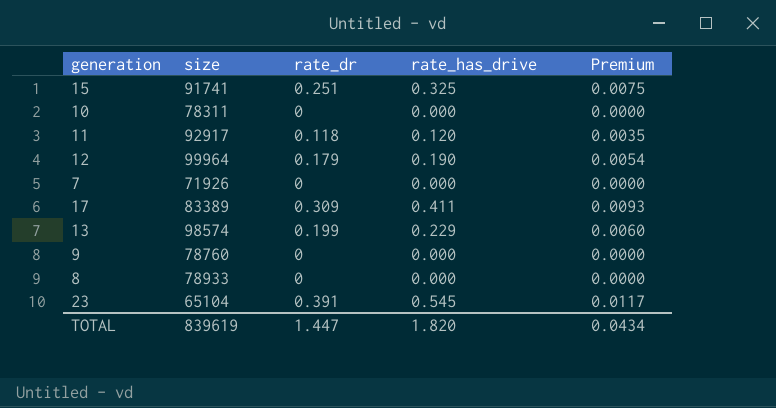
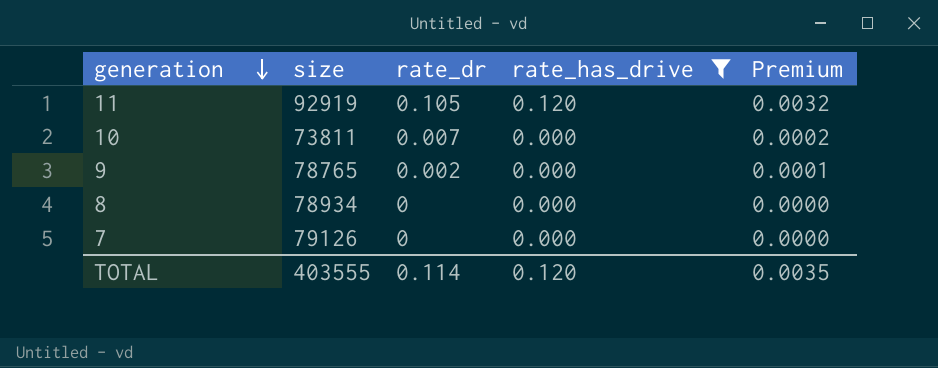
filter: none -> rate_has_drive <= 0.120
row order: none -> generation descending
11 | size: 92917 -> 92919
11 | rate_dr: 0.118 -> 0.105
11 | Premium: 0.0035 -> 0.0032
10 | size: 78311 -> 73811
10 | rate_dr: 0 -> 0.007
10 | Premium: 0.0000 -> 0.0002
9 | size: 78760 -> 78765
9 | rate_dr: 0 -> 0.002
9 | Premium: 0.0000 -> 0.0001
8 | size: 78933 -> 78934
7 | size: 71926 -> 79126
TOTAL | size: 839619 -> 403555
TOTAL | rate_dr: 1.447 -> 0.114
TOTAL | rate_has_drive: 1.820 -> 0.120
TOTAL | Premium: 0.0434 -> 0.0035

